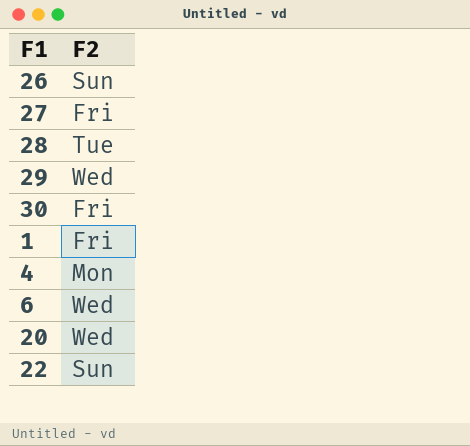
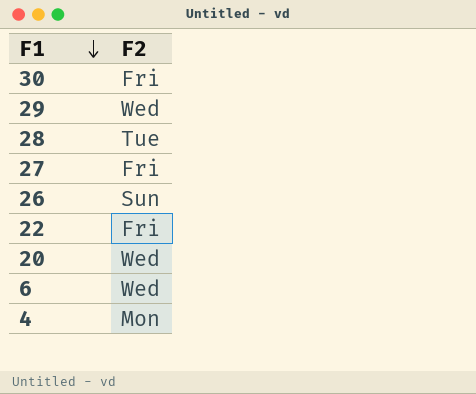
row order: none -> F1 descending
row 1: Fri -> none
22 | F2: Sun -> Fri

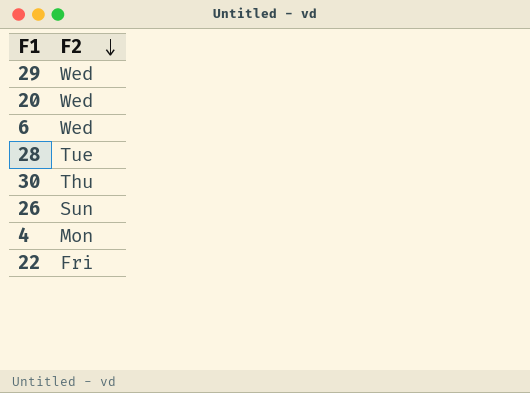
row order: F1 descending -> F2 descending
row 27: Fri -> none
30 | F2: Fri -> Thu

